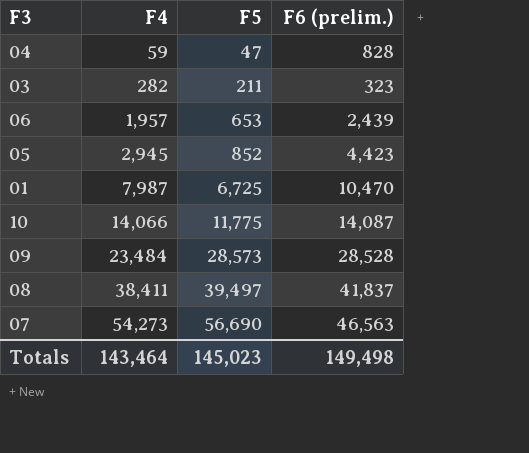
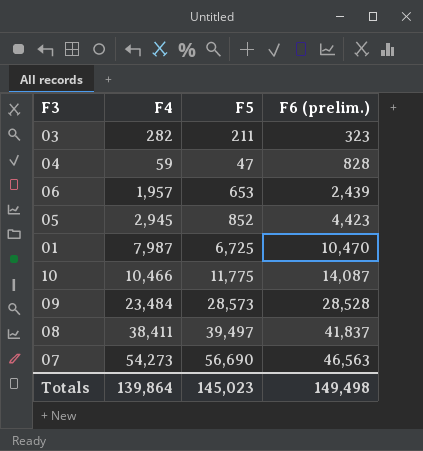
row order: F4 ascending -> F6 (prelim.) ascending
10 | F4: 14,066 -> 10,466
Totals | F4: 143,464 -> 139,864

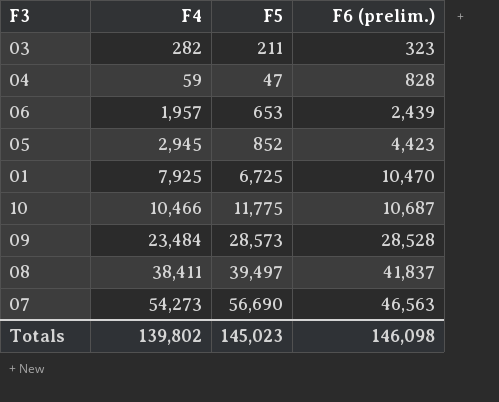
01 | F4: 7,987 -> 7,925
10 | F6 (prelim.): 14,087 -> 10,687
Totals | F4: 139,864 -> 139,802
Totals | F6 (prelim.): 149,498 -> 146,098

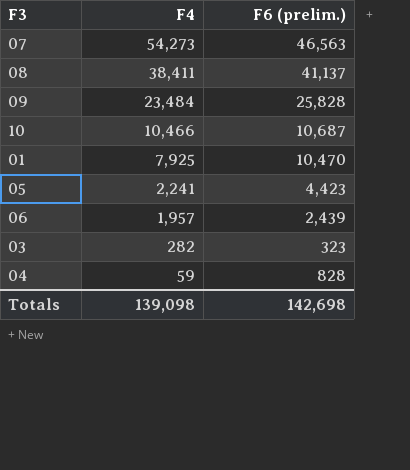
row order: F6 (prelim.) ascending -> F4 descending
column F5 | position: 3 -> none
08 | F6 (prelim.): 41,837 -> 41,137
09 | F6 (prelim.): 28,528 -> 25,828
05 | F4: 2,945 -> 2,241
Totals | F4: 139,802 -> 139,098
Totals | F6 (prelim.): 146,098 -> 142,698

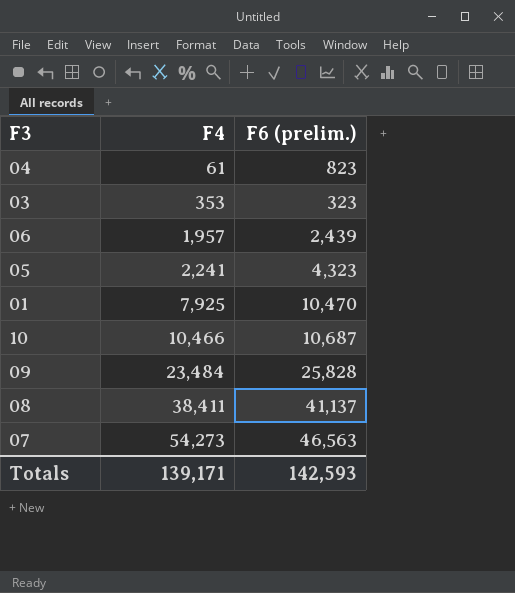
row order: F4 descending -> F4 ascending
04 | F4: 59 -> 61
04 | F6 (prelim.): 828 -> 823
03 | F4: 282 -> 353
05 | F6 (prelim.): 4,423 -> 4,323
Totals | F4: 139,098 -> 139,171
Totals | F6 (prelim.): 142,698 -> 142,593

